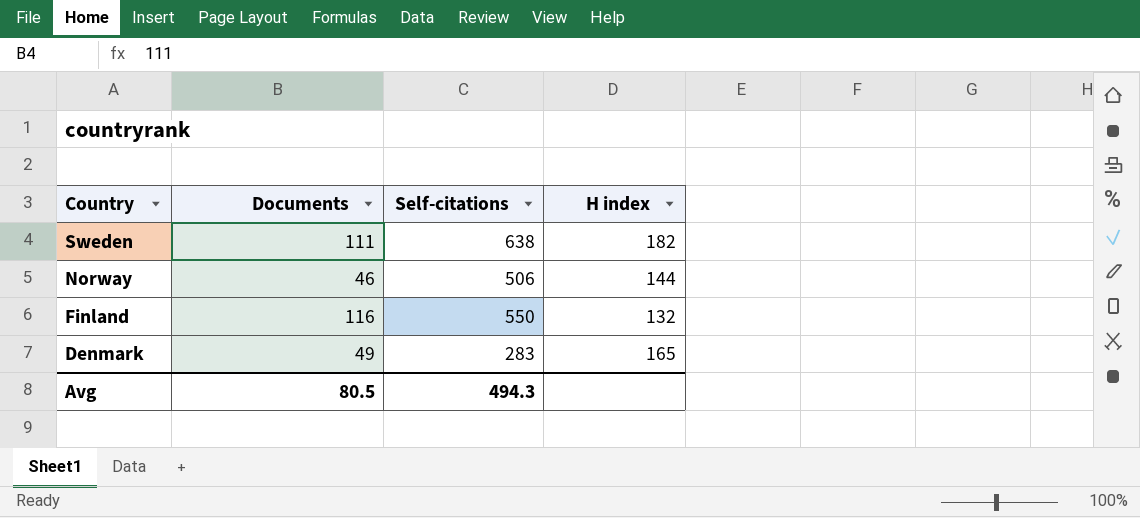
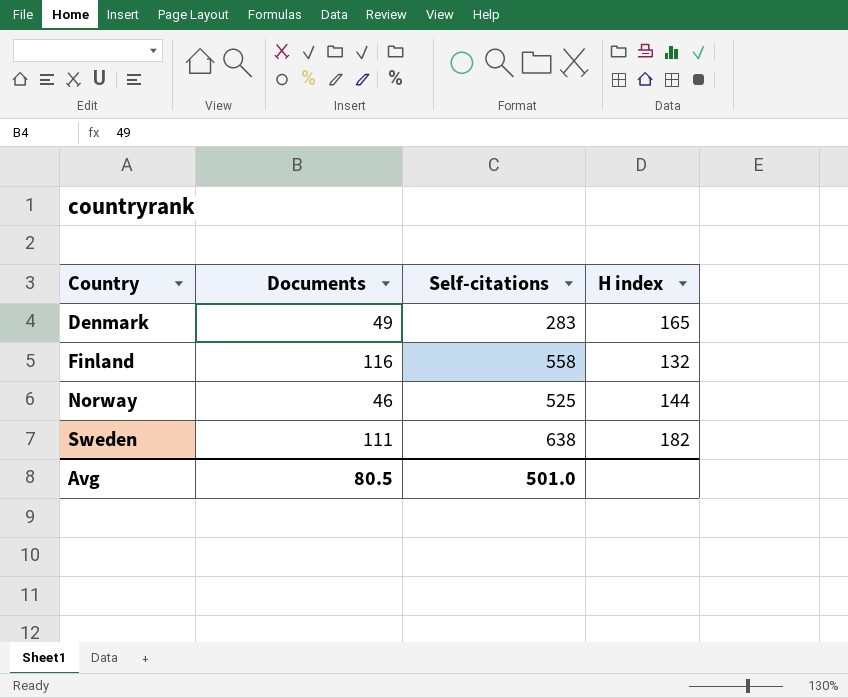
row order: Country descending -> Country ascending
Finland | Self-citations: 550 -> 558
Norway | Self-citations: 506 -> 525
Avg | Self-citations: 494.3 -> 501.0

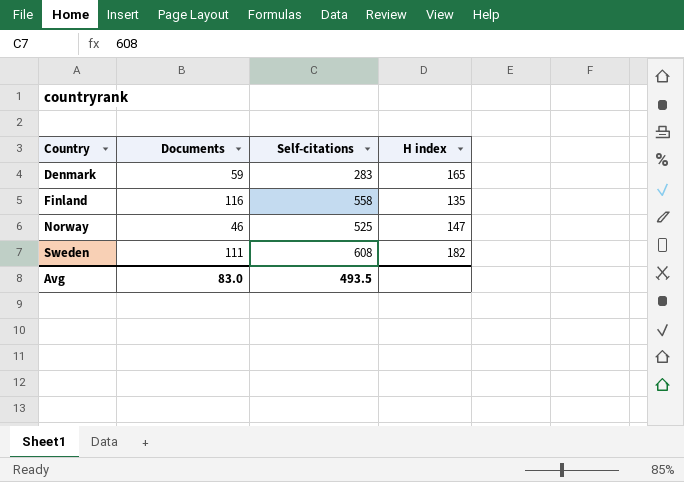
Denmark | Documents: 49 -> 59
Finland | H index: 132 -> 135
Norway | H index: 144 -> 147
Sweden | Self-citations: 638 -> 608
Avg | Documents: 80.5 -> 83.0
Avg | Self-citations: 501.0 -> 493.5

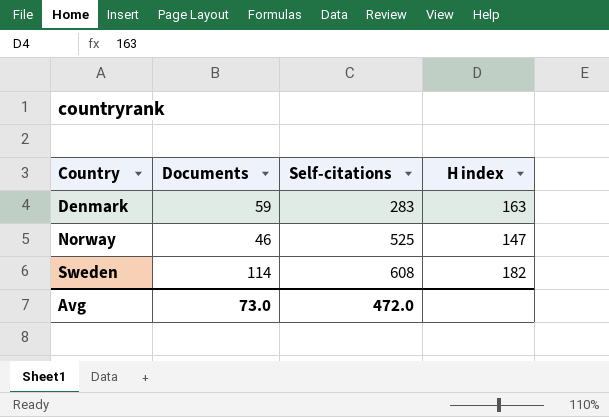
row Finland: 116 | 558 | 135 -> none
Denmark | H index: 165 -> 163
Sweden | Documents: 111 -> 114
Avg | Documents: 83.0 -> 73.0
Avg | Self-citations: 493.5 -> 472.0

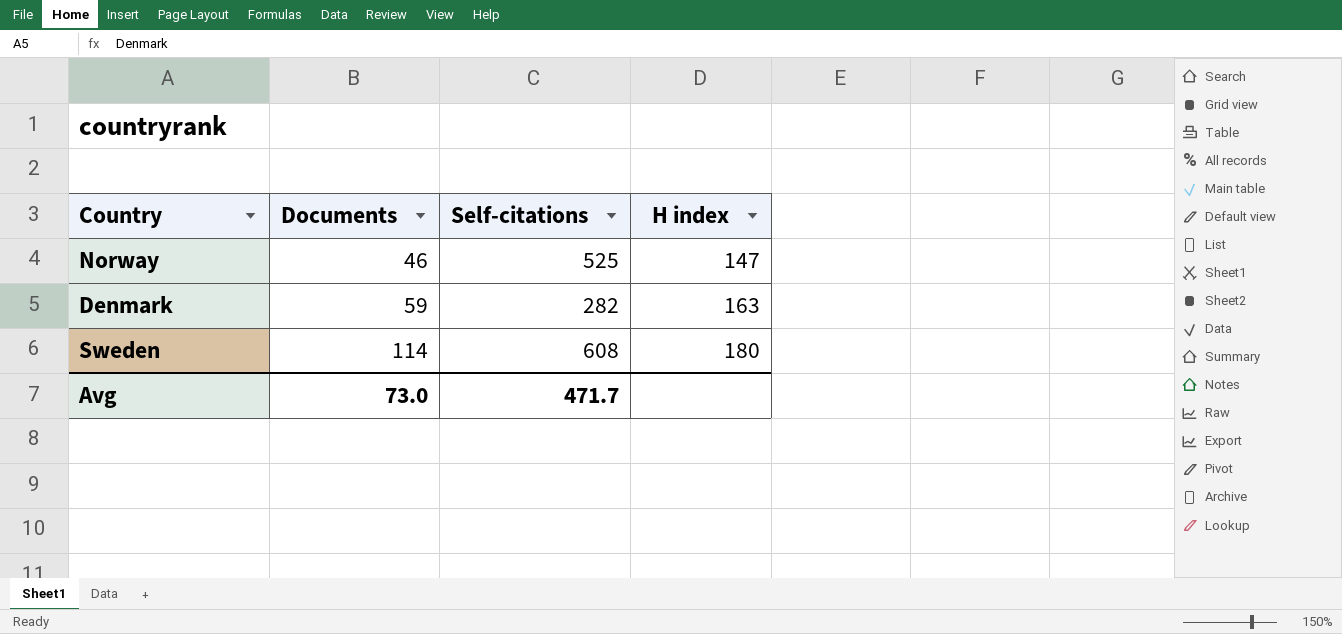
row order: Country ascending -> Documents ascending
Denmark | Self-citations: 283 -> 282
Sweden | H index: 182 -> 180
Avg | Self-citations: 472.0 -> 471.7

